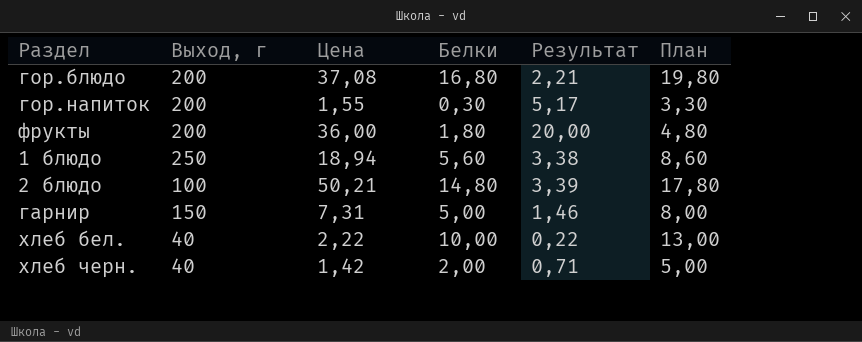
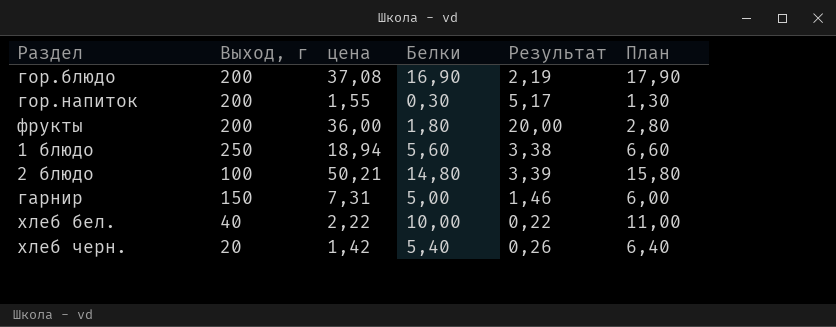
column name: Цена -> цена
column План | formula: [Белки] + 3 -> [Белки] + 1
гор.блюдо | Белки: 16,80 -> 16,90
гор.блюдо | Результат: 2,21 -> 2,19
хлеб черн. | Выход, г: 40 -> 20
хлеб черн. | Белки: 2,00 -> 5,40
хлеб черн. | Результат: 0,71 -> 0,26

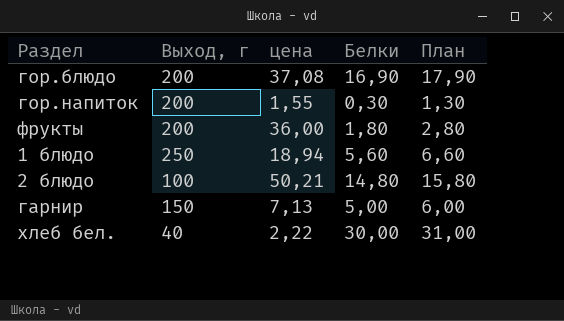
column Результат | formula: [цена] / [Белки] -> none
row хлеб черн.: 20 | 1,42 | 5,40 | 0,26 | 6,40 -> none
гарнир | цена: 7,31 -> 7,13
хлеб бел. | Белки: 10,00 -> 30,00
хлеб бел. | План: 11,00 -> 31,00

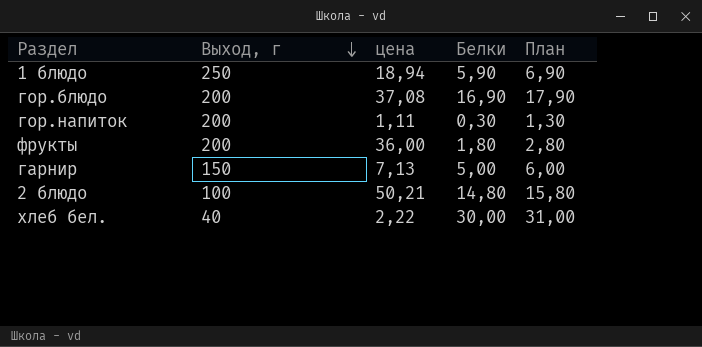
row order: none -> Выход, г descending
1 блюдо | Белки: 5,60 -> 5,90
1 блюдо | План: 6,60 -> 6,90
гор.напиток | цена: 1,55 -> 1,11

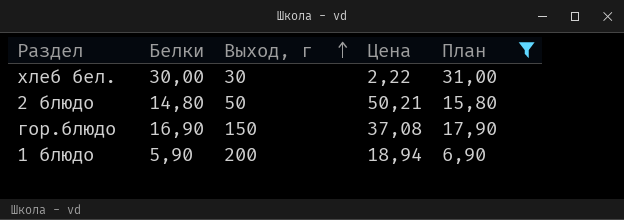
filter: none -> План >= 6,90
row order: Выход, г descending -> Выход, г ascending
column Белки | position: 4 -> 2
column name: цена -> Цена
хлеб бел. | Выход, г: 40 -> 30
2 блюдо | Выход, г: 100 -> 50
гор.блюдо | Выход, г: 200 -> 150
1 блюдо | Выход, г: 250 -> 200

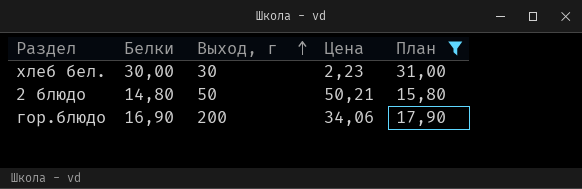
row 1 блюдо: 5,90 | 200 | 18,94 | 6,90 -> none
хлеб бел. | Цена: 2,22 -> 2,23
гор.блюдо | Выход, г: 150 -> 200
гор.блюдо | Цена: 37,08 -> 34,06

